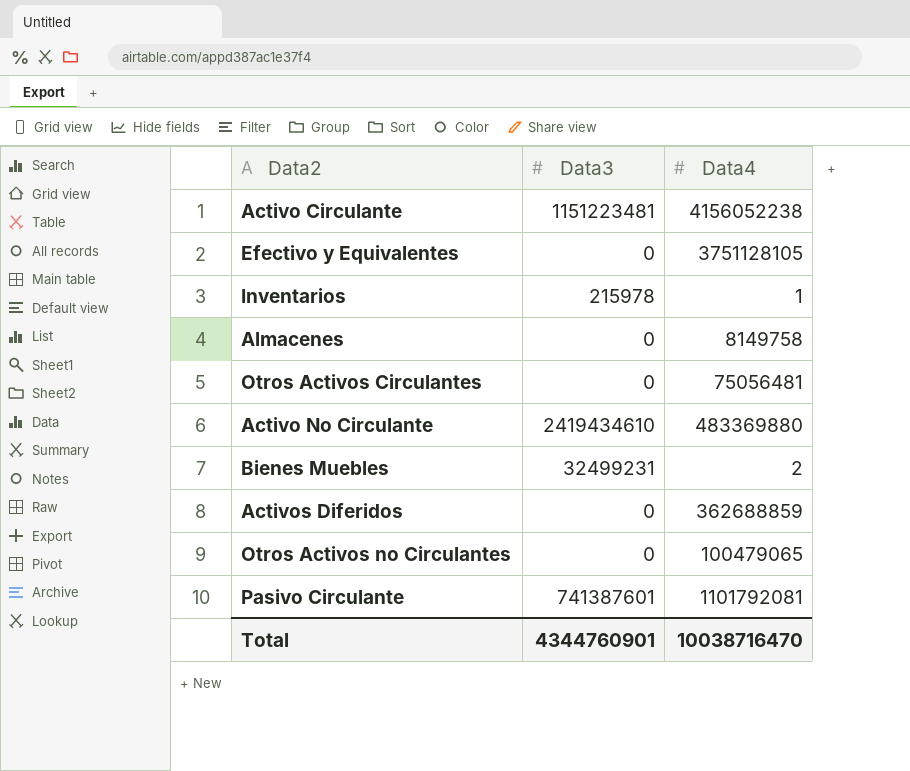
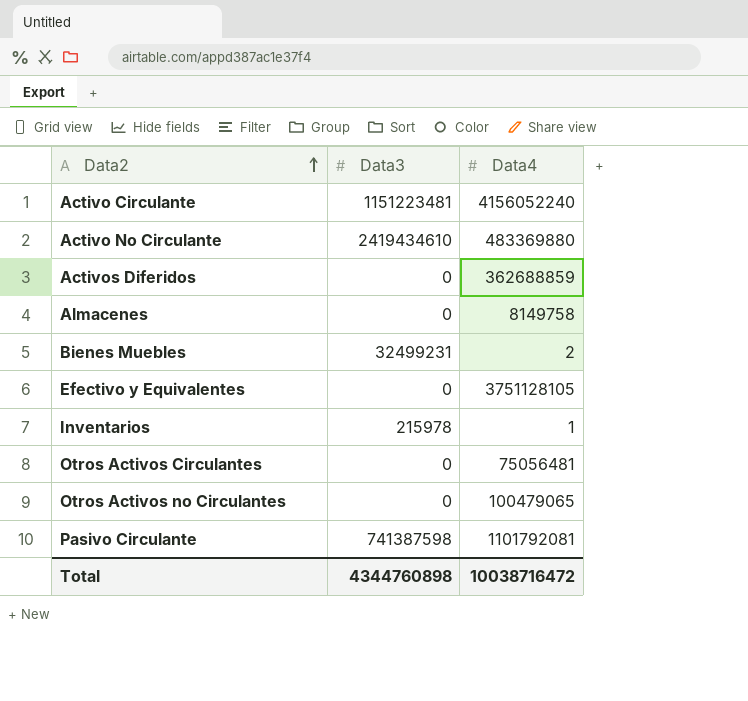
row order: none -> Data2 ascending
Activo Circulante | Data4: 4156052238 -> 4156052240
Pasivo Circulante | Data3: 741387601 -> 741387598
Total | Data3: 4344760901 -> 4344760898
Total | Data4: 10038716470 -> 10038716472

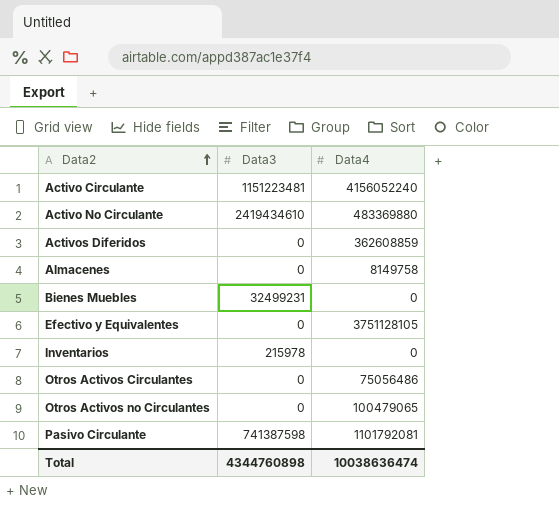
Activos Diferidos | Data4: 362688859 -> 362608859
Bienes Muebles | Data4: 2 -> 0
Inventarios | Data4: 1 -> 0
Otros Activos Circulantes | Data4: 75056481 -> 75056486
Total | Data4: 10038716472 -> 10038636474

